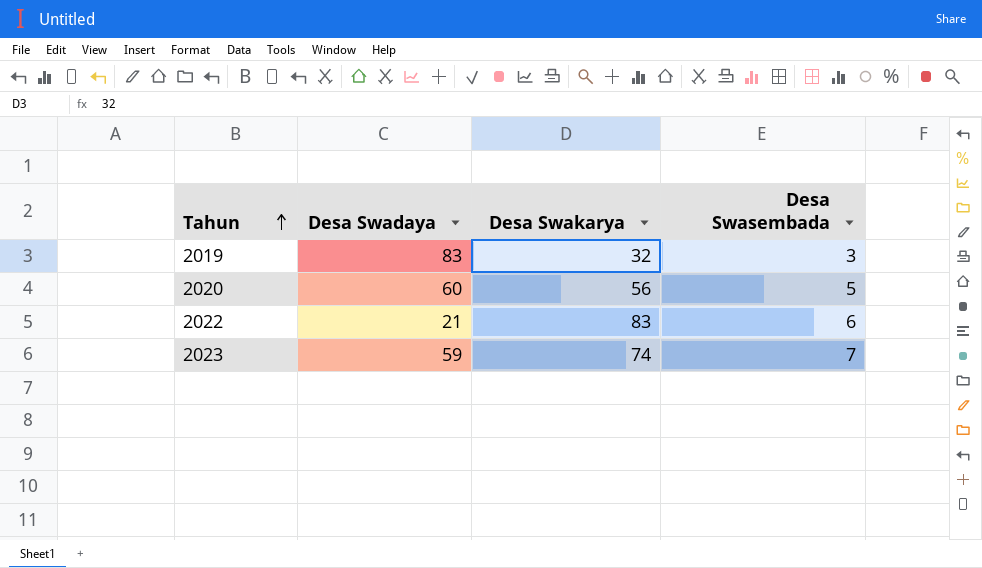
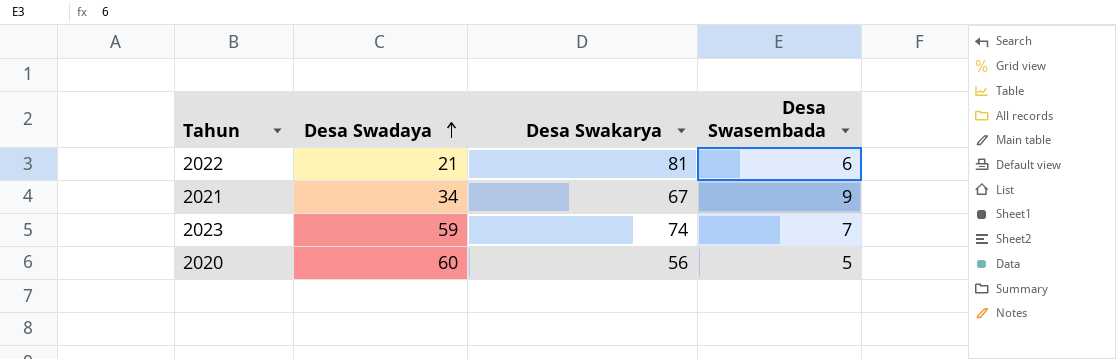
row order: Tahun ascending -> Desa Swadaya ascending
row 2019: 83 | 32 | 3 -> none
2022 | Desa Swakarya: 83 -> 81
row 2021: none -> 34 | 67 | 9

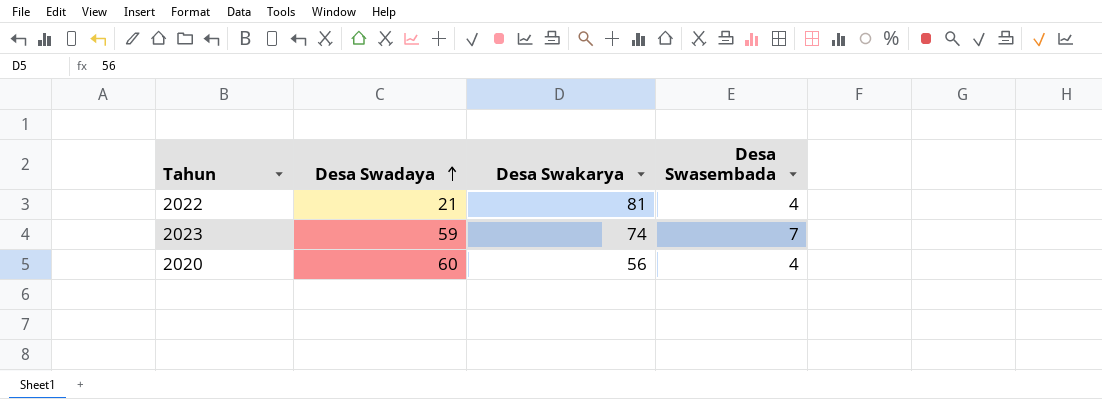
row 2021: 34 | 67 | 9 -> none
2022 | Desa Swasembada: 6 -> 4
2020 | Desa Swasembada: 5 -> 4

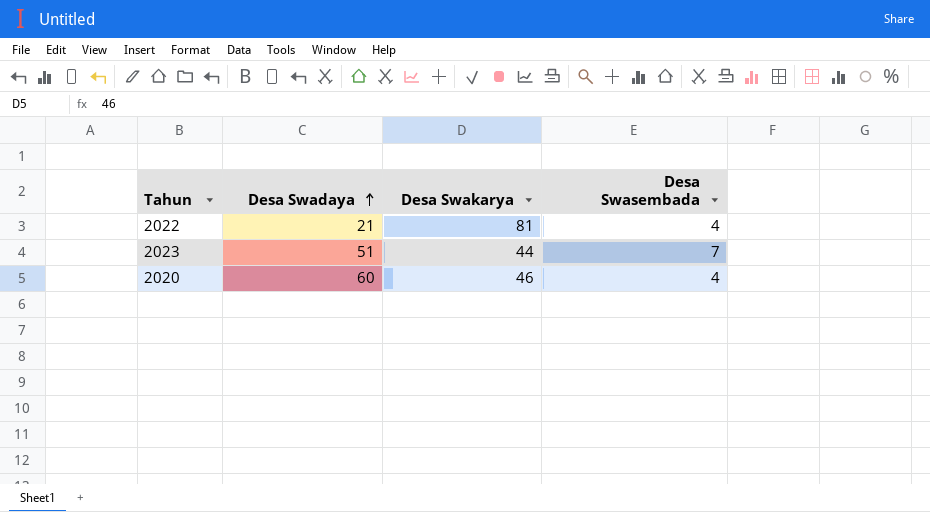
2023 | Desa Swadaya: 59 -> 51
2023 | Desa Swakarya: 74 -> 44
2020 | Desa Swakarya: 56 -> 46

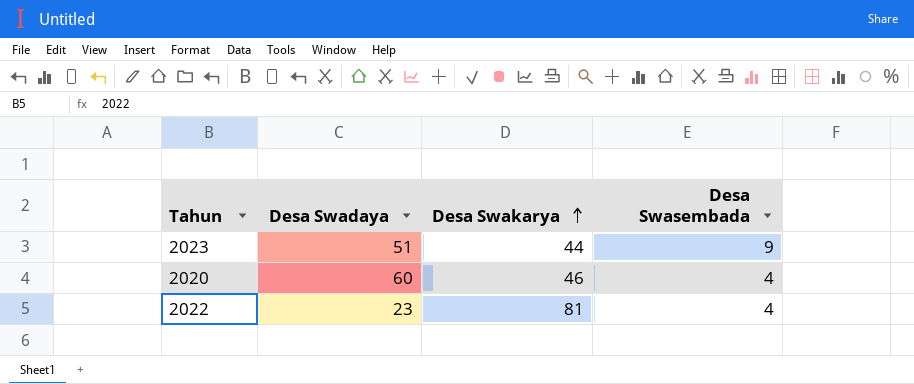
row order: Desa Swadaya ascending -> Desa Swakarya ascending
2023 | Desa Swasembada: 7 -> 9
2022 | Desa Swadaya: 21 -> 23

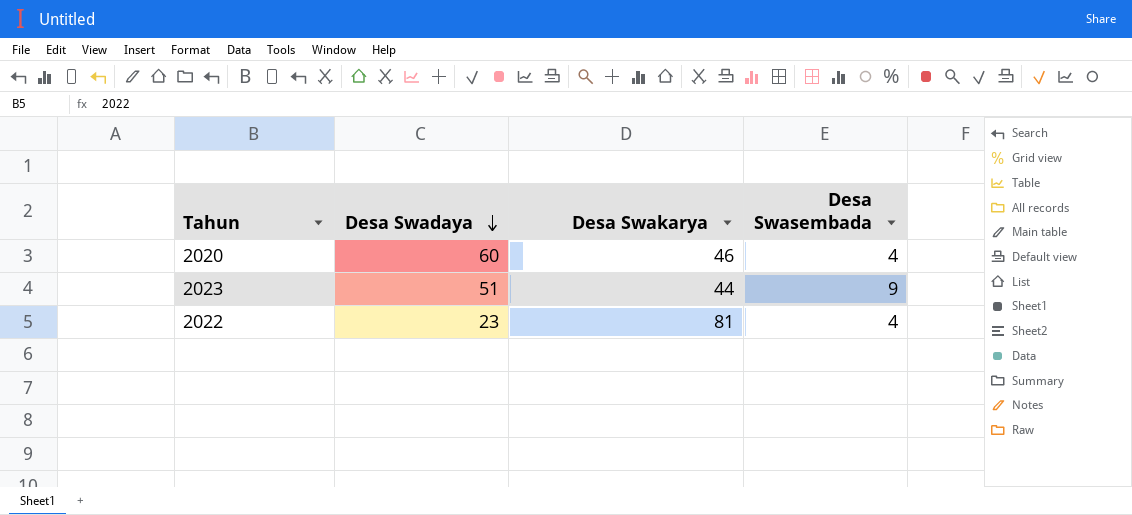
row order: Desa Swakarya ascending -> Desa Swadaya descending

